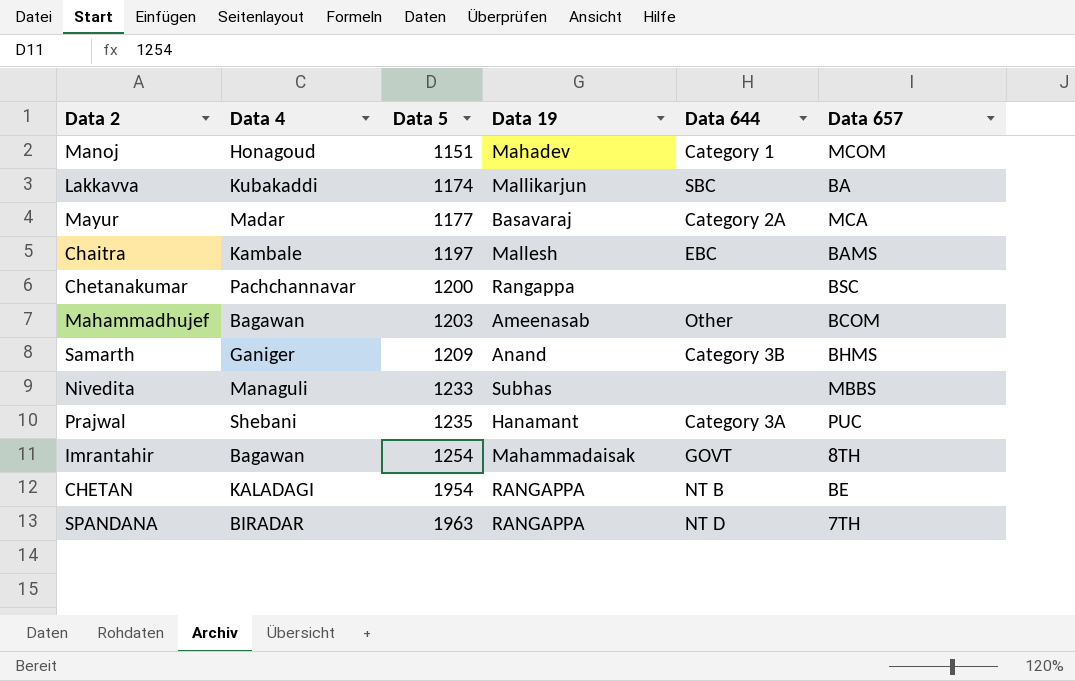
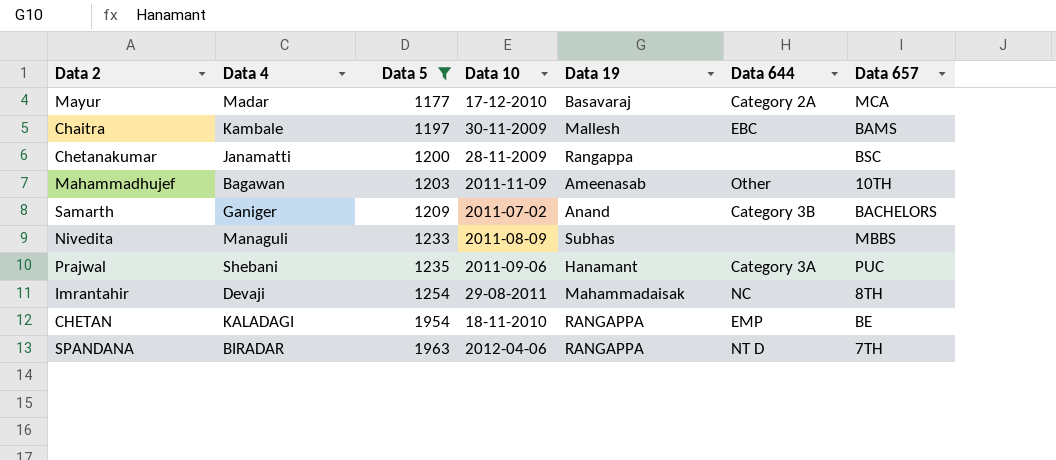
filter: none -> Data 5 >= 1177
column Data 10 | position: none -> 4
Chetanakumar | Data 4: Pachchannavar -> Janamatti
Mahammadhujef | Data 657: BCOM -> 10TH
Samarth | Data 657: BHMS -> BACHELORS
Imrantahir | Data 4: Bagawan -> Devaji
Imrantahir | Data 644: GOVT -> NC
CHETAN | Data 644: NT B -> EMP

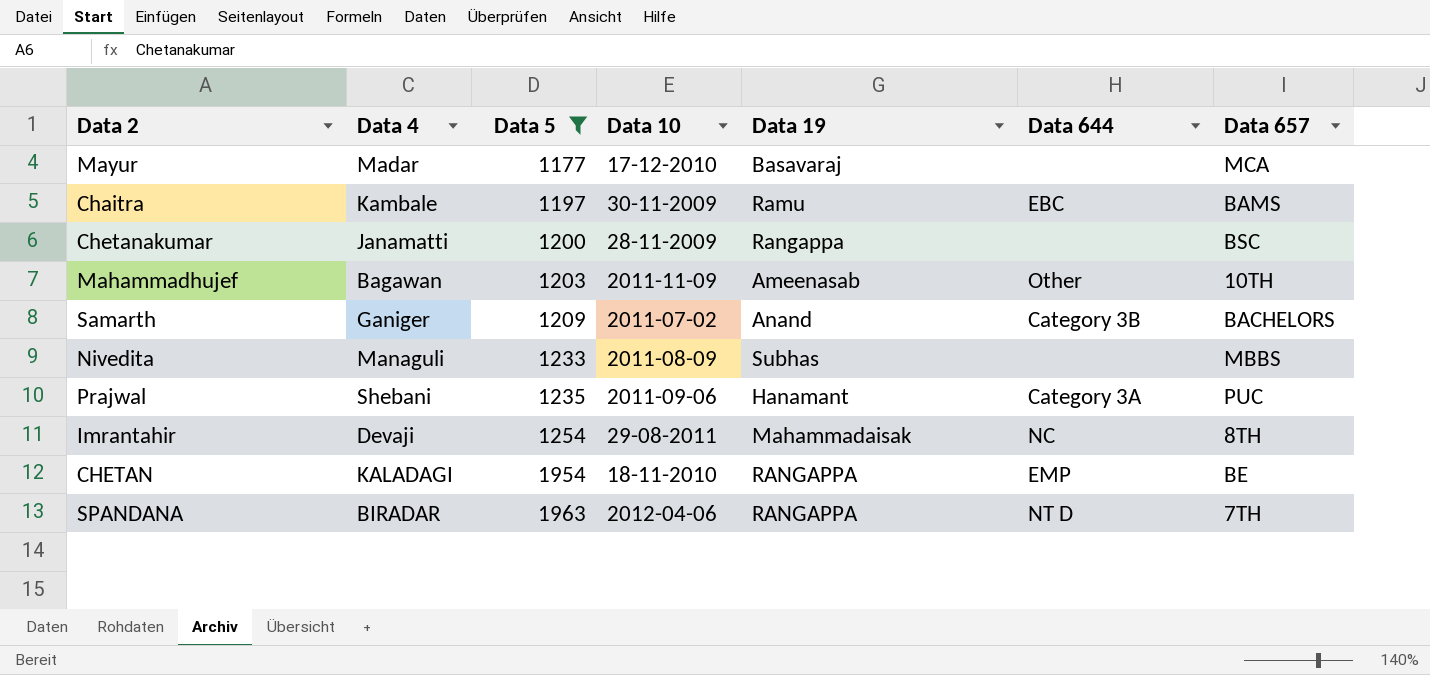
Mayur | Data 644: Category 2A -> none
Chaitra | Data 19: Mallesh -> Ramu

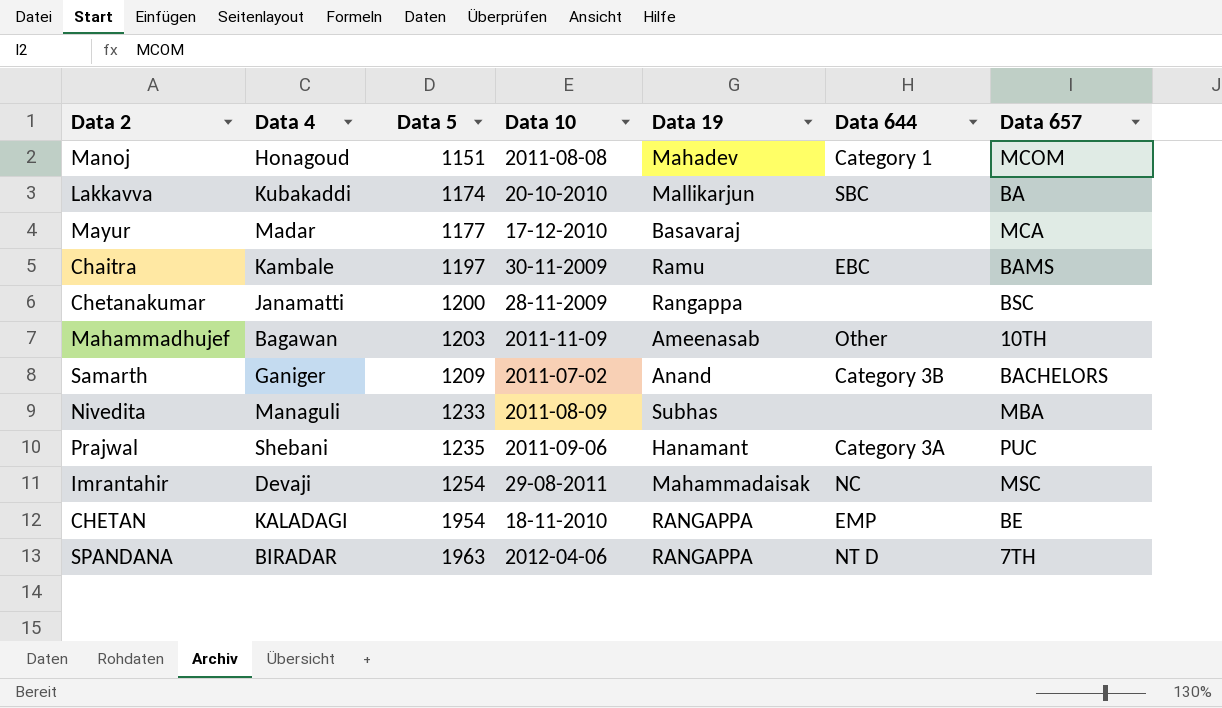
filter: Data 5 >= 1177 -> none
Nivedita | Data 657: MBBS -> MBA
Imrantahir | Data 657: 8TH -> MSC

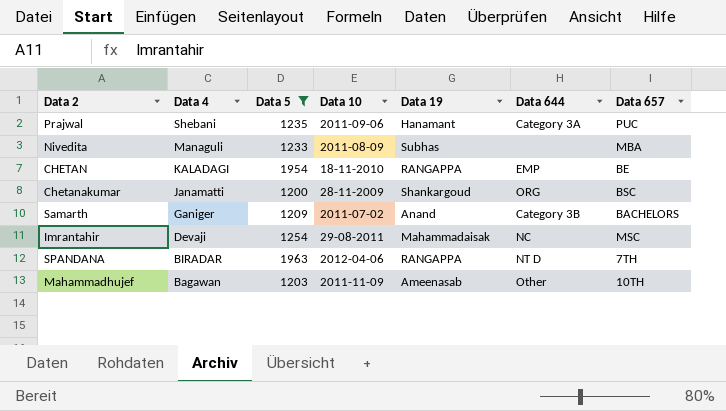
filter: none -> Data 5 >= 1200
row order: Data 5 ascending -> Data 4 descending
Chetanakumar | Data 19: Rangappa -> Shankargoud
Chetanakumar | Data 644: none -> ORG

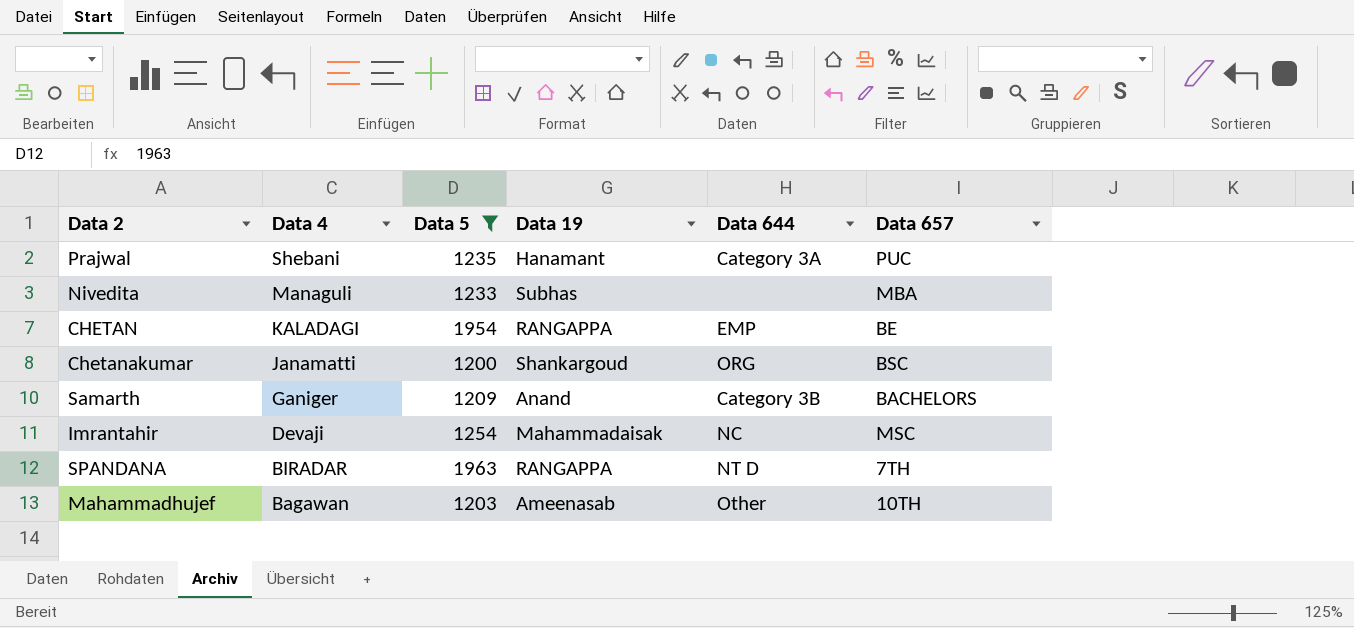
column Data 10 | position: 4 -> none

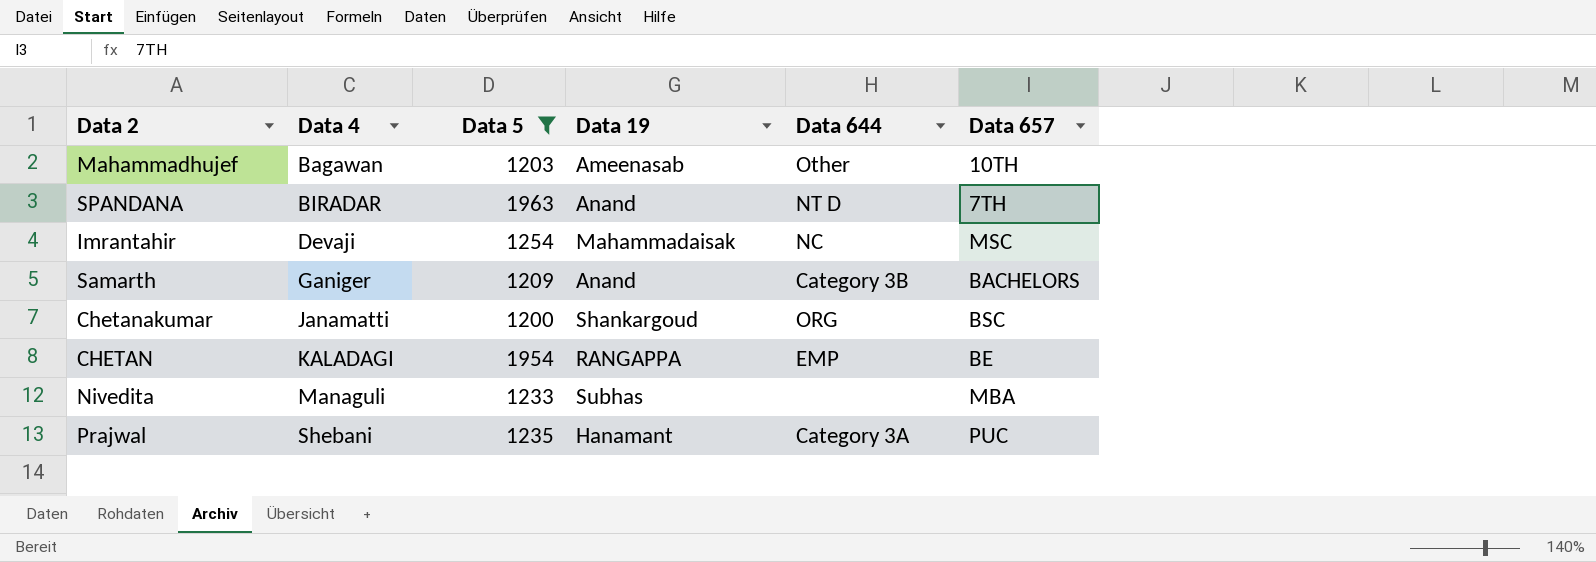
row order: Data 4 descending -> Data 4 ascending
SPANDANA | Data 19: RANGAPPA -> Anand

